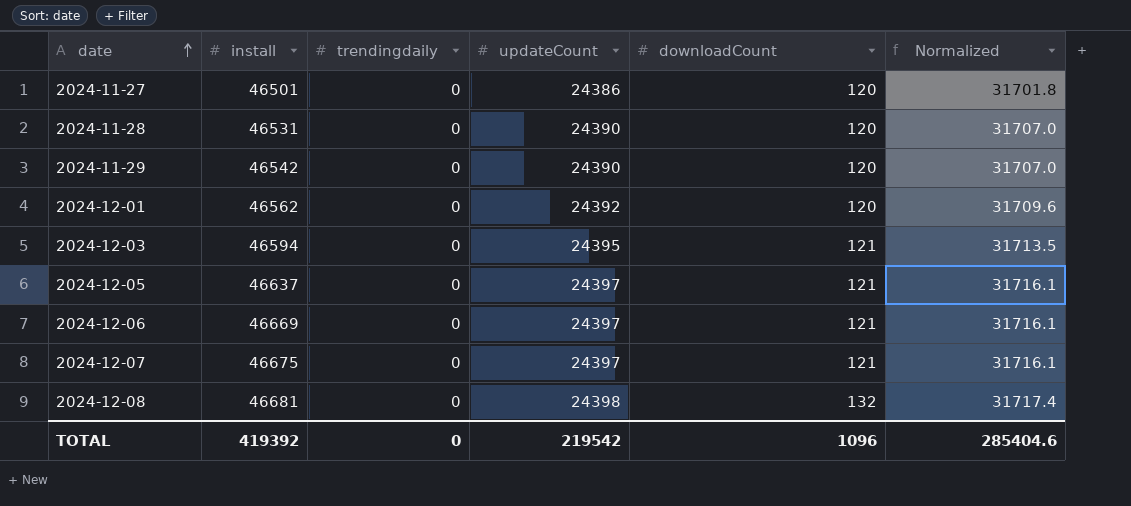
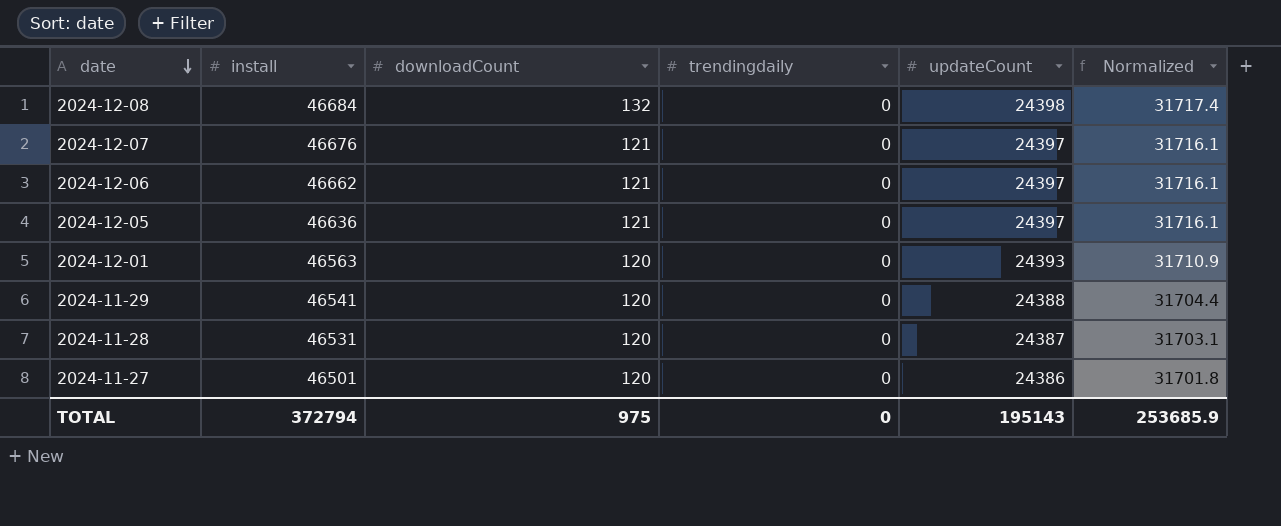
row order: date ascending -> date descending
column downloadCount | position: 5 -> 3
row 2024-12-03: 46594 | 0 | 24395 | 121 | 31713.5 -> none
2024-12-08 | install: 46681 -> 46684
2024-12-07 | install: 46675 -> 46676
2024-12-06 | install: 46669 -> 46662
2024-12-05 | install: 46637 -> 46636
2024-12-01 | install: 46562 -> 46563
2024-12-01 | updateCount: 24392 -> 24393
2024-12-01 | Normalized: 31709.6 -> 31710.9
2024-11-29 | install: 46542 -> 46541
2024-11-29 | updateCount: 24390 -> 24388
2024-11-29 | Normalized: 31707.0 -> 31704.4
2024-11-28 | updateCount: 24390 -> 24387
2024-11-28 | Normalized: 31707.0 -> 31703.1
TOTAL | install: 419392 -> 372794
TOTAL | downloadCount: 1096 -> 975
TOTAL | updateCount: 219542 -> 195143
TOTAL | Normalized: 285404.6 -> 253685.9

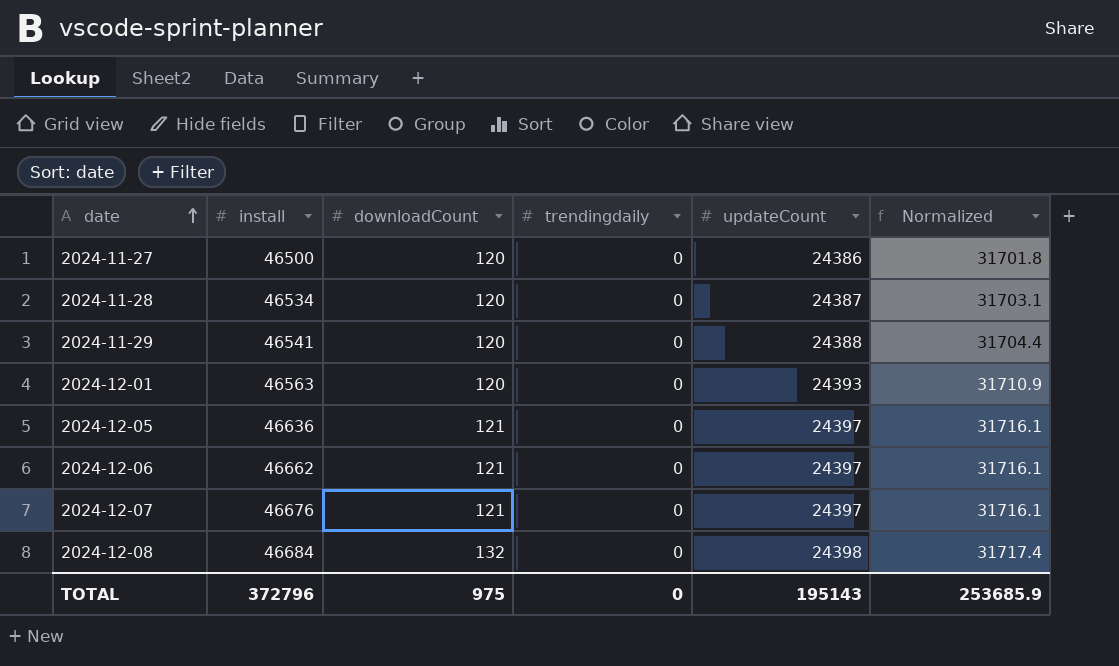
row order: date descending -> date ascending
2024-11-27 | install: 46501 -> 46500
2024-11-28 | install: 46531 -> 46534
TOTAL | install: 372794 -> 372796

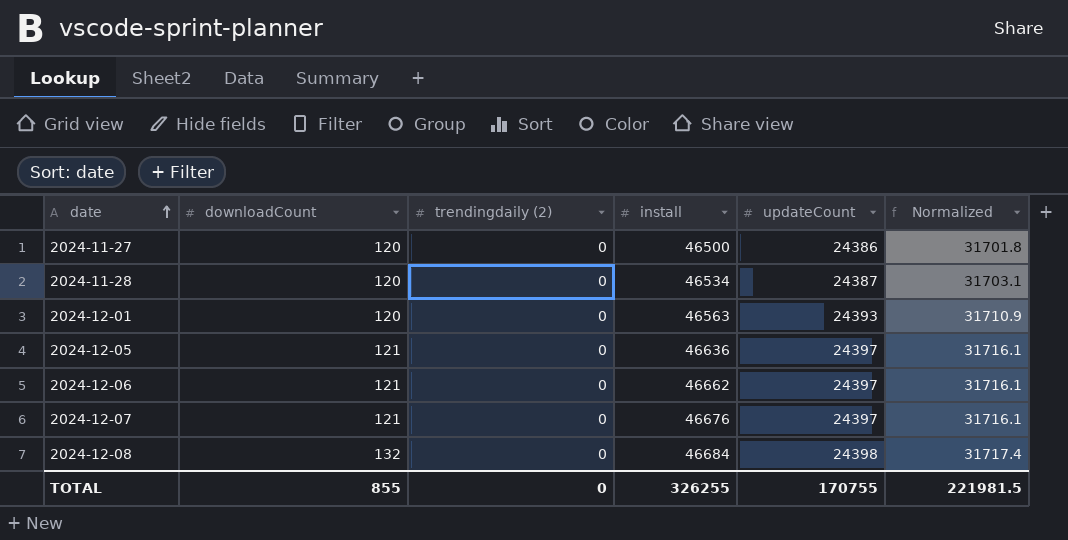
column name: trendingdaily -> trendingdaily (2)
column install | position: 2 -> 4
row 2024-11-29: 46541 | 120 | 0 | 24388 | 31704.4 -> none
TOTAL | downloadCount: 975 -> 855
TOTAL | install: 372796 -> 326255
TOTAL | updateCount: 195143 -> 170755
TOTAL | Normalized: 253685.9 -> 221981.5

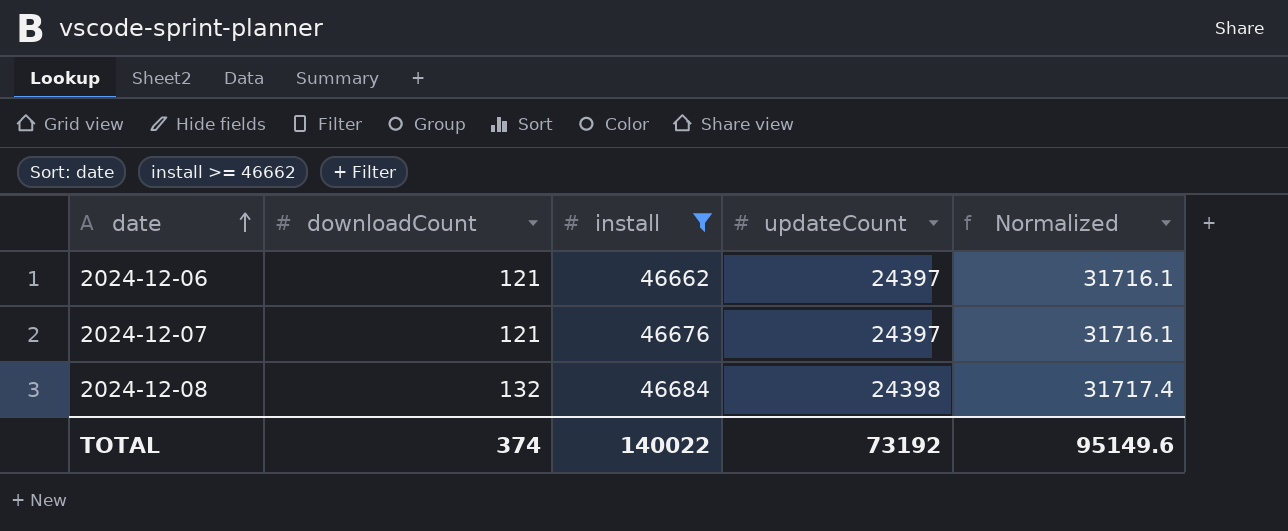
filter: none -> install >= 46662
column trendingdaily (2) | position: 3 -> none
TOTAL | downloadCount: 855 -> 374
TOTAL | install: 326255 -> 140022
TOTAL | updateCount: 170755 -> 73192
TOTAL | Normalized: 221981.5 -> 95149.6

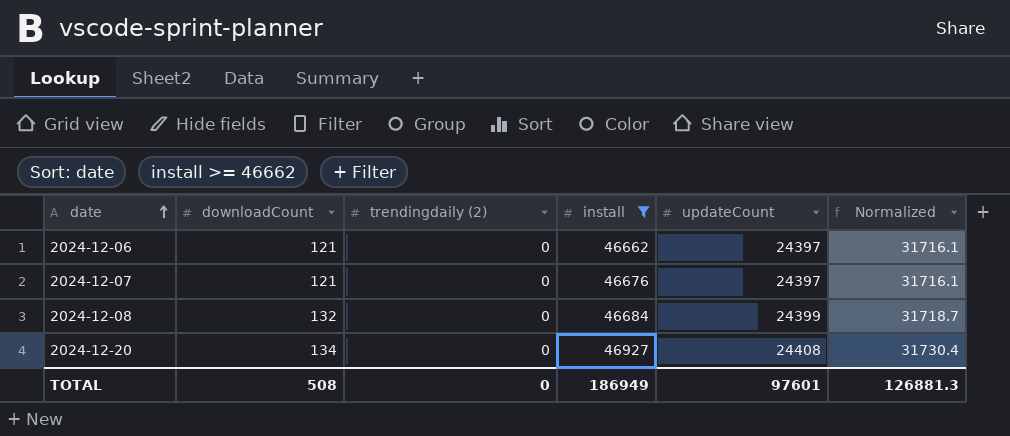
column trendingdaily (2) | position: none -> 3
2024-12-08 | updateCount: 24398 -> 24399
2024-12-08 | Normalized: 31717.4 -> 31718.7
row 2024-12-20: none -> 134 | 0 | 46927 | 24408 | 31730.4
TOTAL | downloadCount: 374 -> 508
TOTAL | install: 140022 -> 186949
TOTAL | updateCount: 73192 -> 97601
TOTAL | Normalized: 95149.6 -> 126881.3

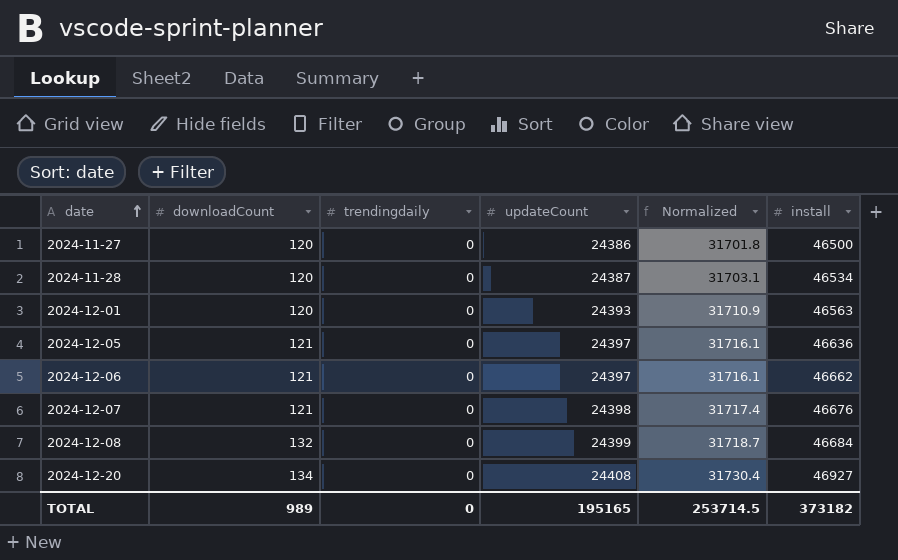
filter: install >= 46662 -> none
column name: trendingdaily (2) -> trendingdaily
column install | position: 4 -> 6
2024-12-07 | updateCount: 24397 -> 24398
2024-12-07 | Normalized: 31716.1 -> 31717.4
TOTAL | downloadCount: 508 -> 989
TOTAL | updateCount: 97601 -> 195165
TOTAL | Normalized: 126881.3 -> 253714.5
TOTAL | install: 186949 -> 373182

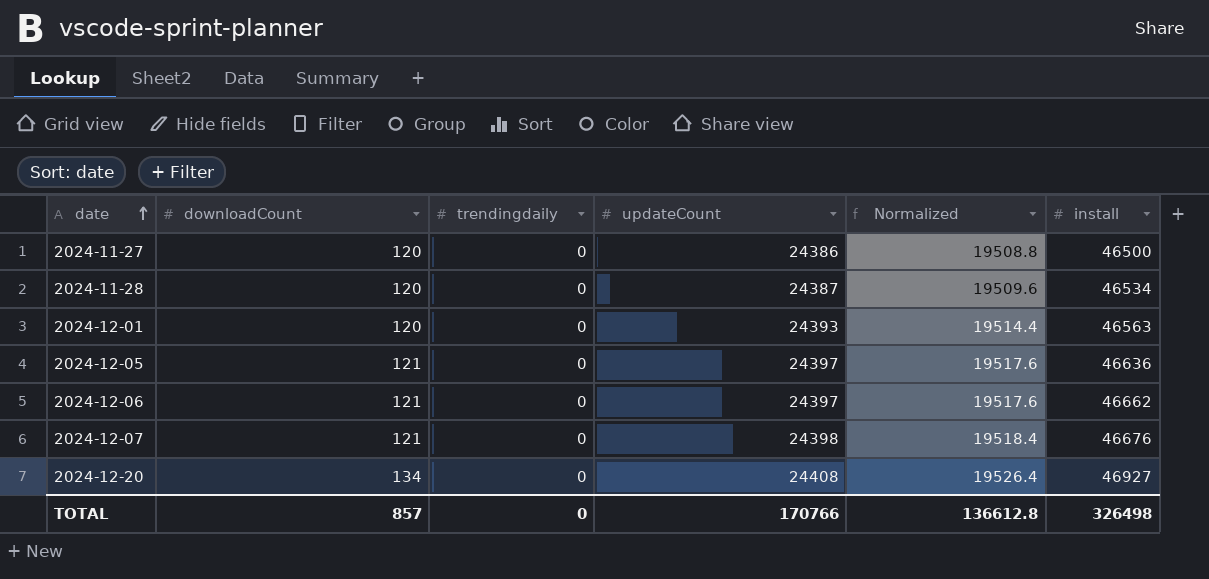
column Normalized | formula: [updateCount] * 1.3 -> [updateCount] * 0.8
row 2024-12-08: 132 | 0 | 24399 | 31718.7 | 46684 -> none
TOTAL | downloadCount: 989 -> 857
TOTAL | updateCount: 195165 -> 170766
TOTAL | Normalized: 253714.5 -> 136612.8
TOTAL | install: 373182 -> 326498

